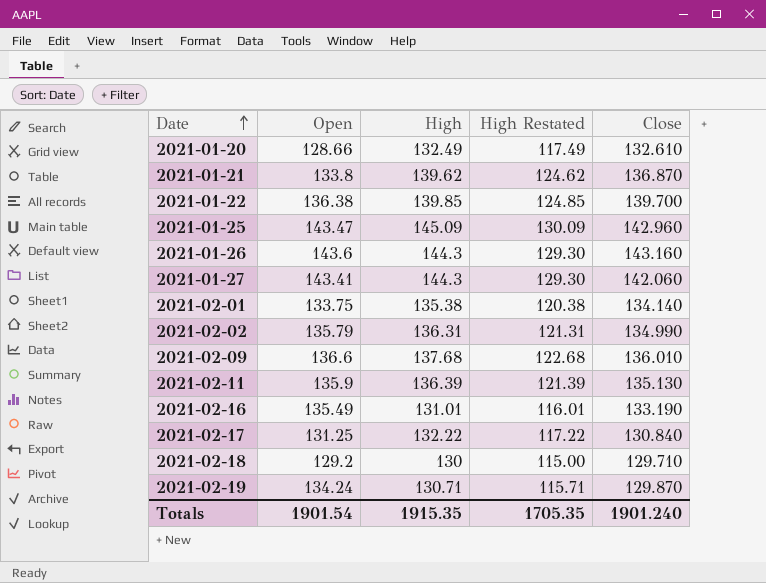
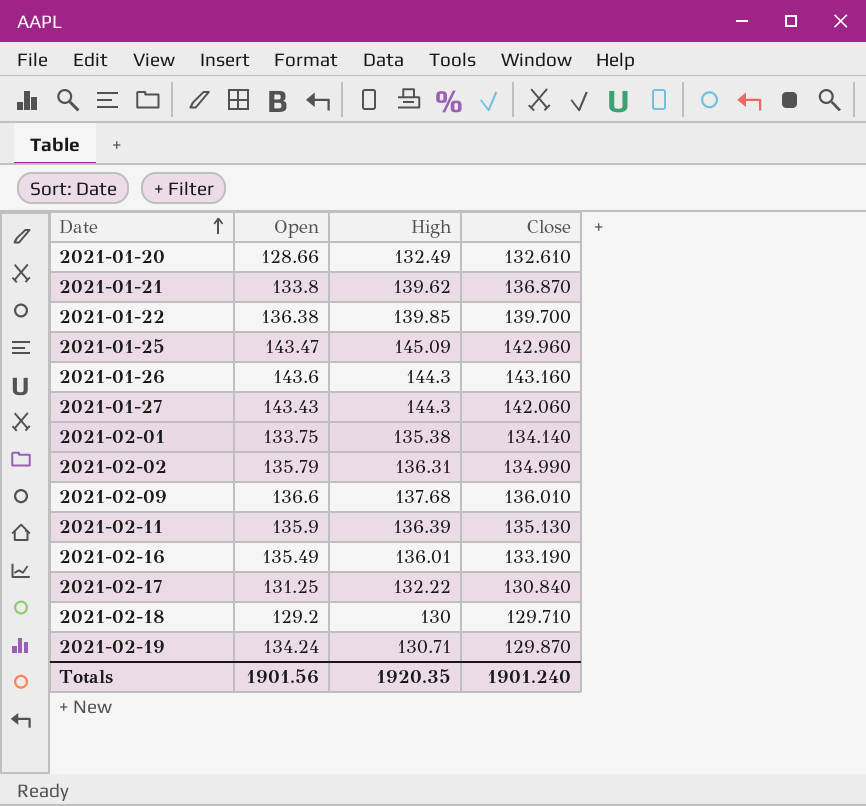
column High Restated | formula: [High] - 15 -> none
2021-01-27 | Open: 143.41 -> 143.43
2021-02-16 | High: 131.01 -> 136.01
Totals | Open: 1901.54 -> 1901.56
Totals | High: 1915.35 -> 1920.35

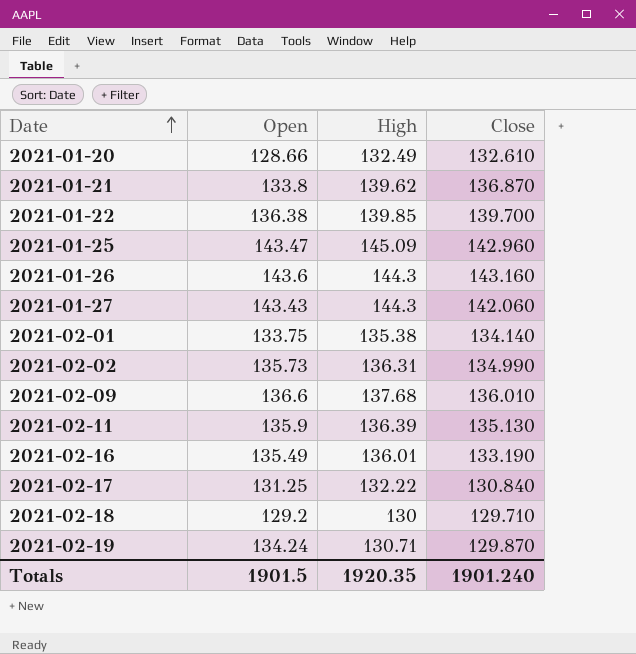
2021-02-02 | Open: 135.79 -> 135.73
Totals | Open: 1901.56 -> 1901.5

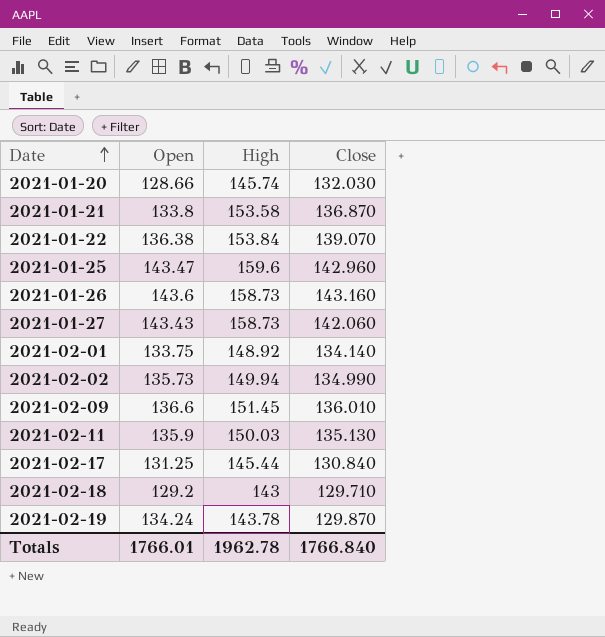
row 2021-02-16: 135.49 | 136.01 | 133.190 -> none
2021-01-20 | High: 132.49 -> 145.74
2021-01-20 | Close: 132.610 -> 132.030
2021-01-21 | High: 139.62 -> 153.58
2021-01-22 | High: 139.85 -> 153.84
2021-01-22 | Close: 139.700 -> 139.070
2021-01-25 | High: 145.09 -> 159.6
2021-01-26 | High: 144.3 -> 158.73
2021-01-27 | High: 144.3 -> 158.73
2021-02-01 | High: 135.38 -> 148.92
2021-02-02 | High: 136.31 -> 149.94
2021-02-09 | High: 137.68 -> 151.45
2021-02-11 | High: 136.39 -> 150.03
2021-02-17 | High: 132.22 -> 145.44
2021-02-18 | High: 130 -> 143
2021-02-19 | High: 130.71 -> 143.78
Totals | Open: 1901.5 -> 1766.01
Totals | High: 1920.35 -> 1962.78
Totals | Close: 1901.240 -> 1766.840

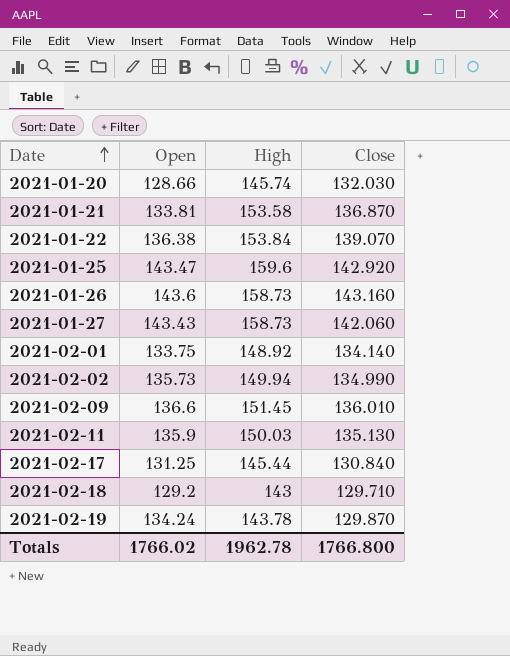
2021-01-21 | Open: 133.8 -> 133.81
2021-01-25 | Close: 142.960 -> 142.920
Totals | Open: 1766.01 -> 1766.02
Totals | Close: 1766.840 -> 1766.800

